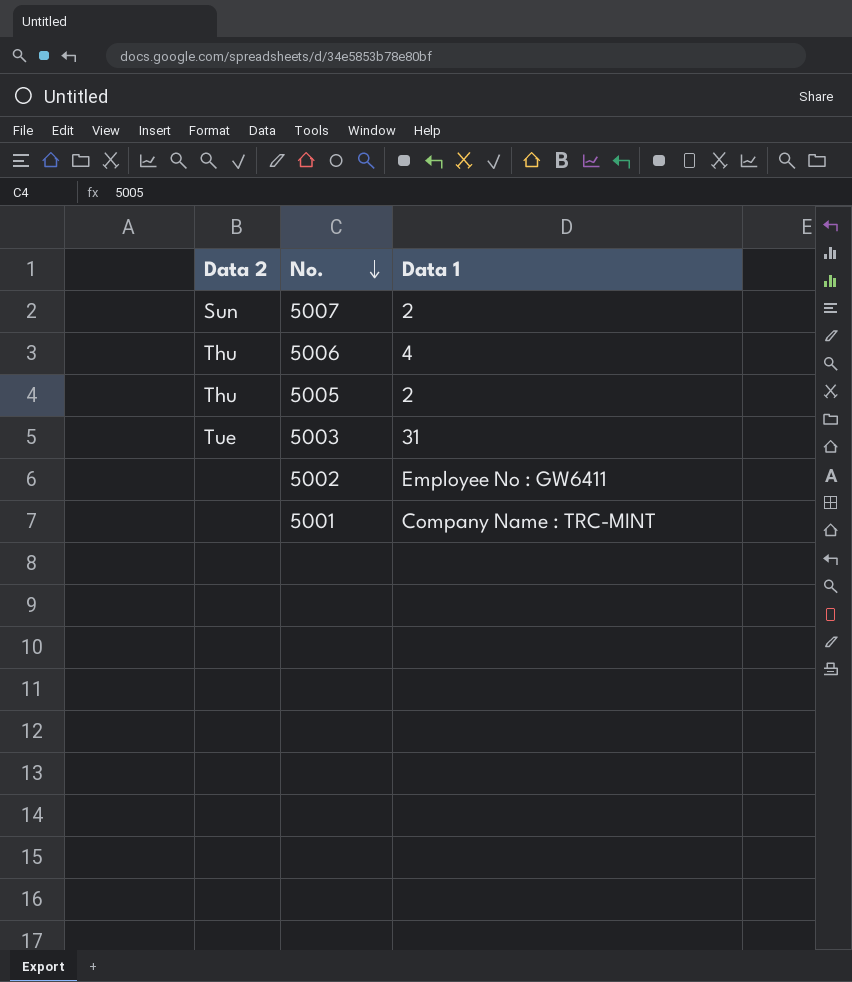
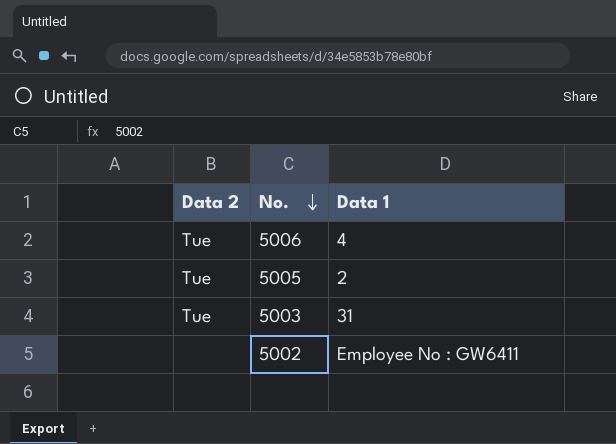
row 5007: Sun | 2 -> none
row 5001: none | Company Name : TRC-MINT -> none
5006 | Data 2: Thu -> Tue
5005 | Data 2: Thu -> Tue

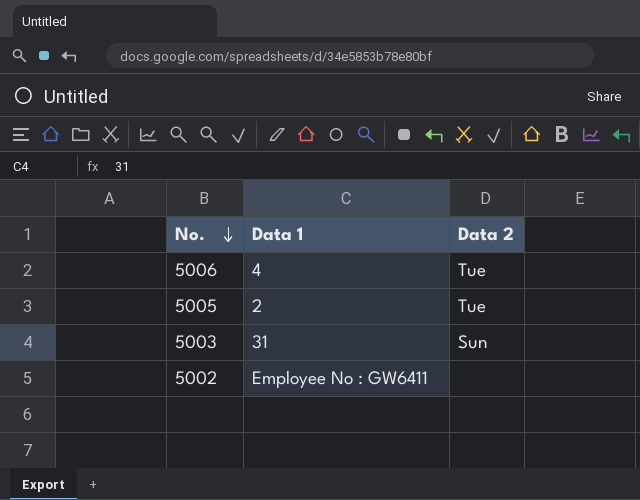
column Data 2 | position: 1 -> 3
5003 | Data 2: Tue -> Sun

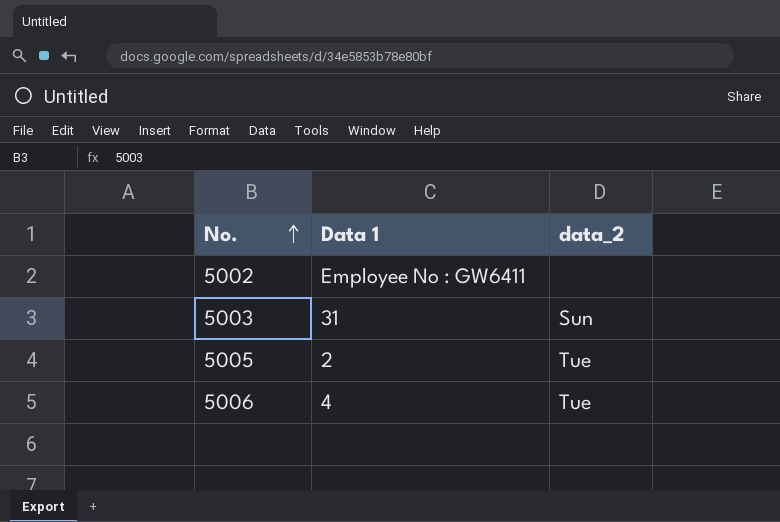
row order: No. descending -> No. ascending
column name: Data 2 -> data_2

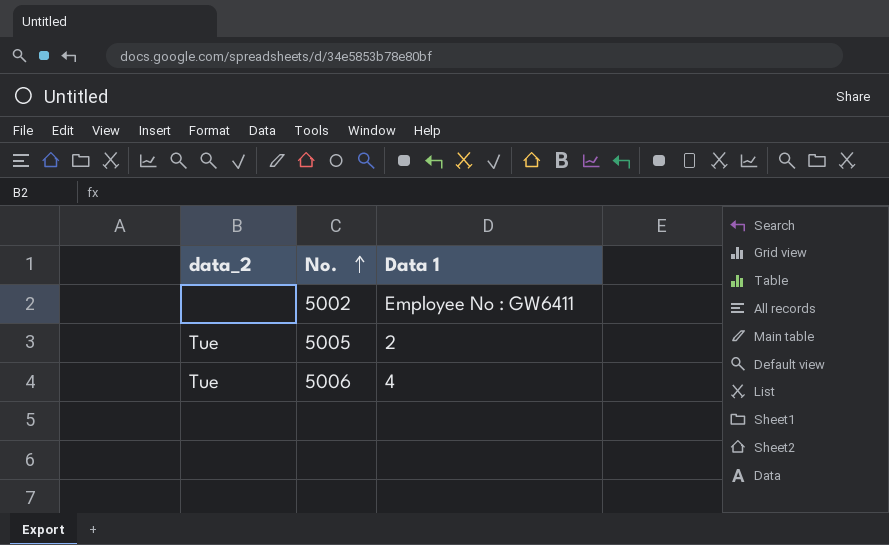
column data_2 | position: 3 -> 1
row 5003: 31 | Sun -> none

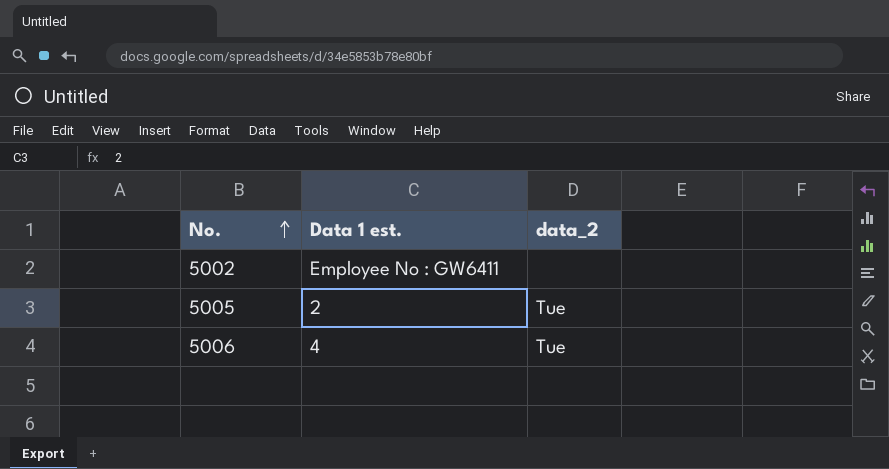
column name: Data 1 -> Data 1 est.
column data_2 | position: 1 -> 3

